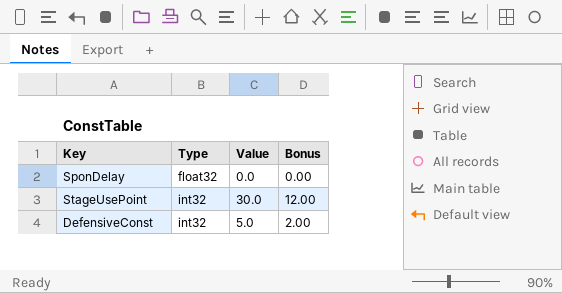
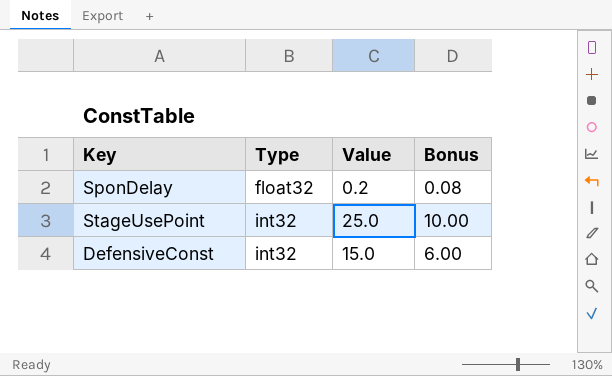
SponDelay | Value: 0.0 -> 0.2
SponDelay | Bonus: 0.00 -> 0.08
StageUsePoint | Value: 30.0 -> 25.0
StageUsePoint | Bonus: 12.00 -> 10.00
DefensiveConst | Value: 5.0 -> 15.0
DefensiveConst | Bonus: 2.00 -> 6.00

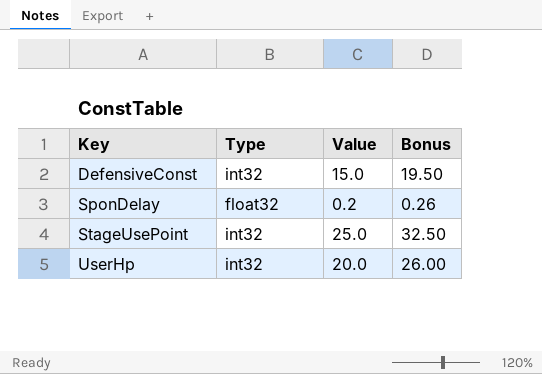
row order: Type ascending -> Key ascending
column Bonus | formula: [Value] * 0.4 -> [Value] * 1.3
row UserHp: none -> int32 | 20.0 | 26.00

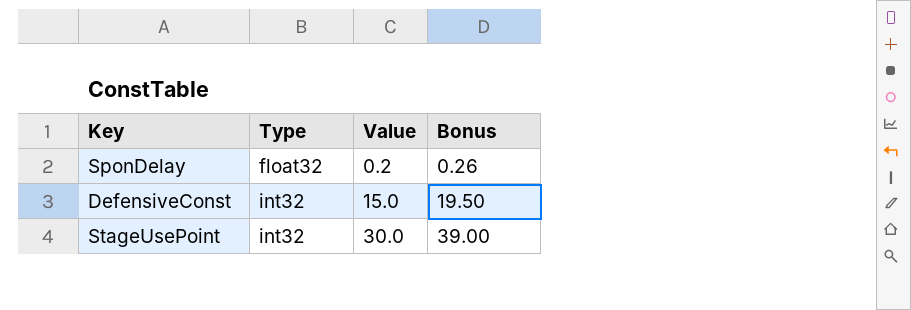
row order: Key ascending -> Type ascending
row UserHp: int32 | 20.0 | 26.00 -> none
StageUsePoint | Value: 25.0 -> 30.0
StageUsePoint | Bonus: 32.50 -> 39.00

